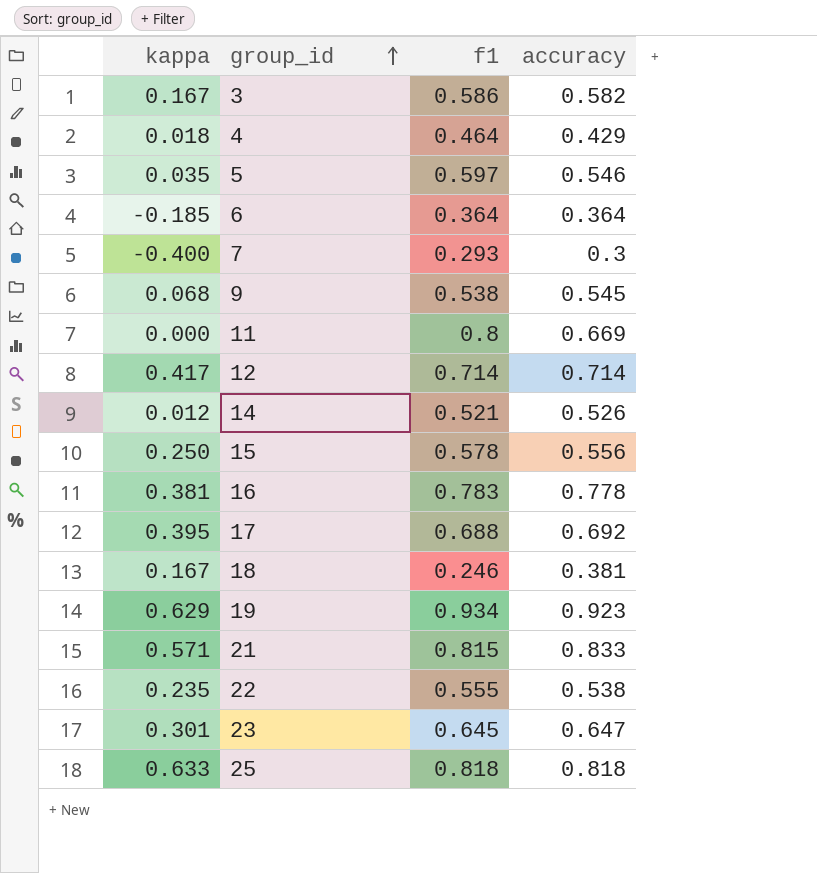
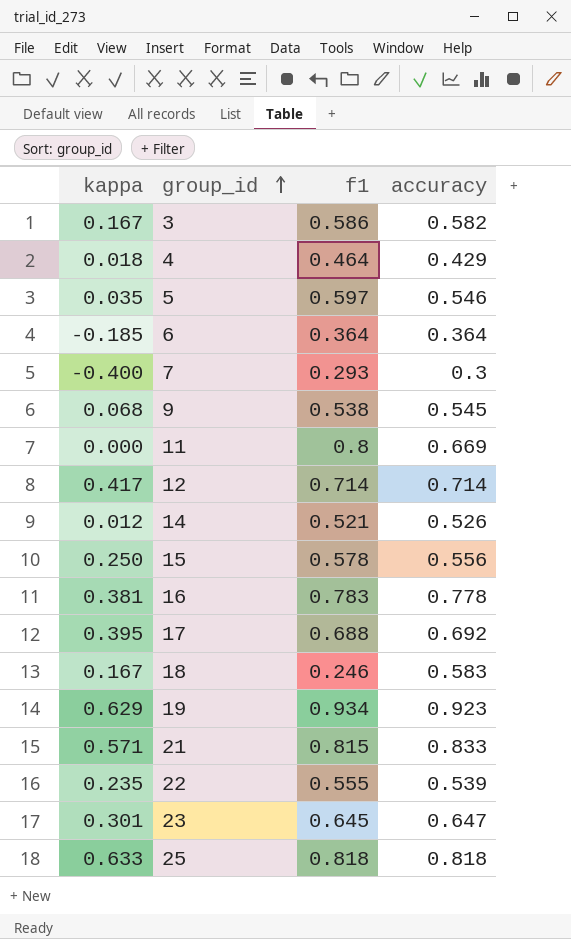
18 | accuracy: 0.381 -> 0.583
22 | accuracy: 0.538 -> 0.539

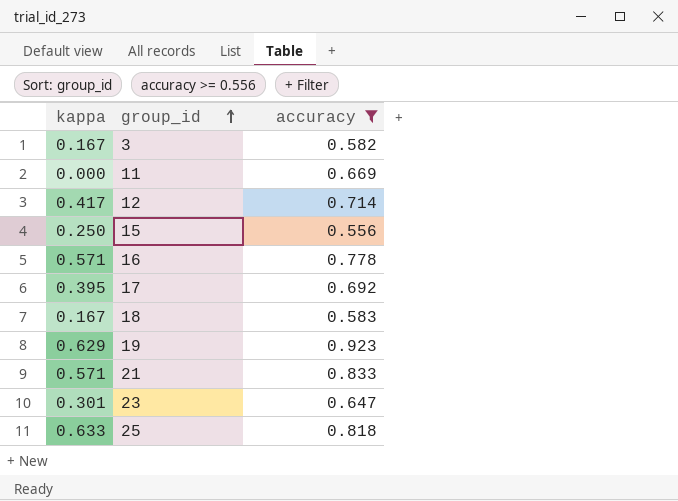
filter: none -> accuracy >= 0.556
column f1 | position: 3 -> none
16 | kappa: 0.381 -> 0.571

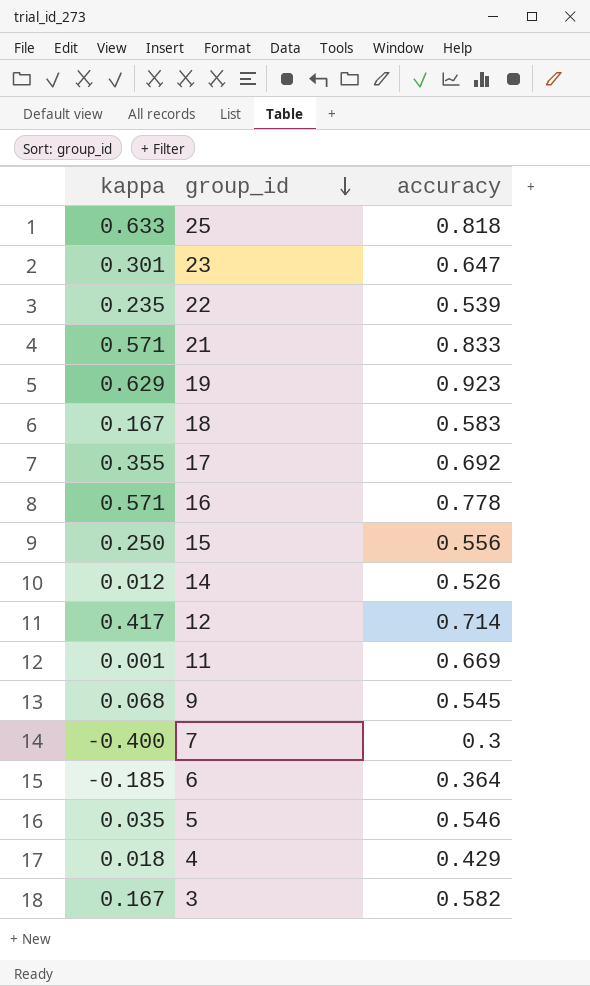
filter: accuracy >= 0.556 -> none
row order: group_id ascending -> group_id descending
17 | kappa: 0.395 -> 0.355
11 | kappa: 0.000 -> 0.001

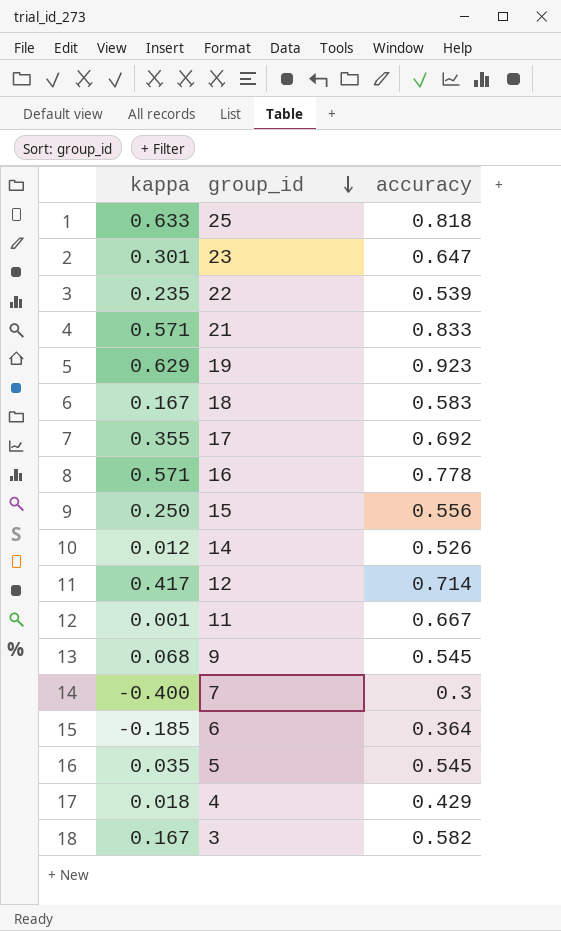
11 | accuracy: 0.669 -> 0.667
5 | accuracy: 0.546 -> 0.545

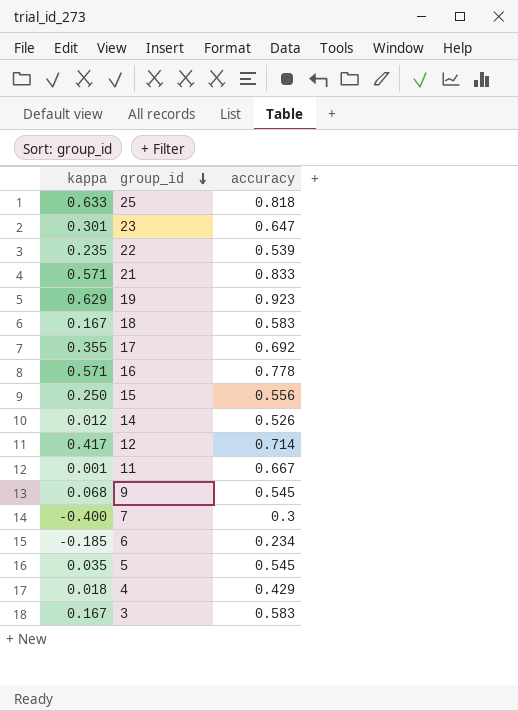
6 | accuracy: 0.364 -> 0.234
3 | accuracy: 0.582 -> 0.583

